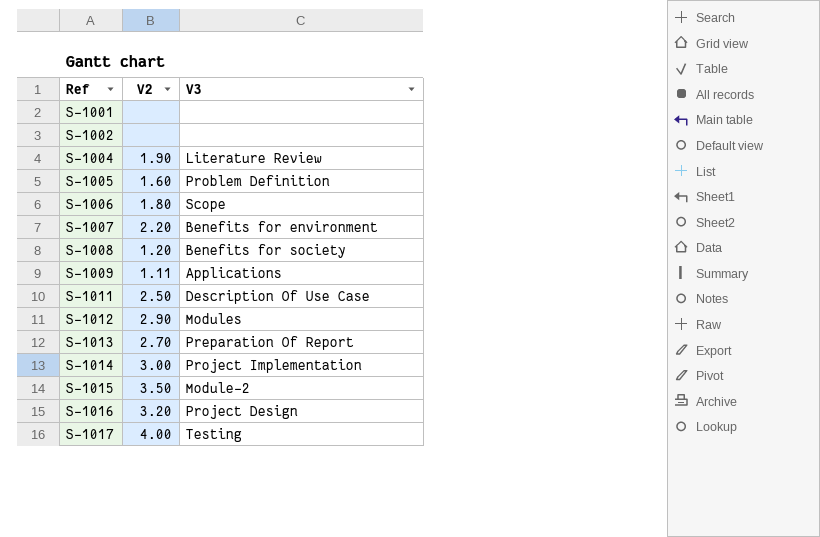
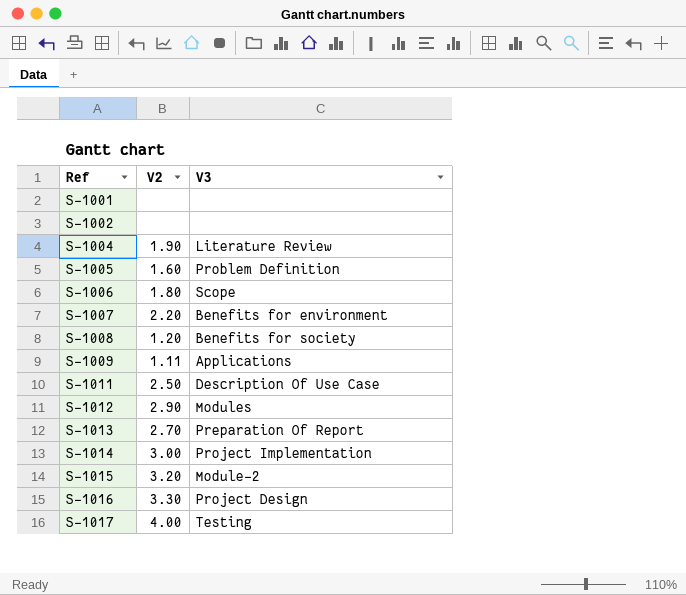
S-1015 | V2: 3.50 -> 3.20
S-1016 | V2: 3.20 -> 3.30

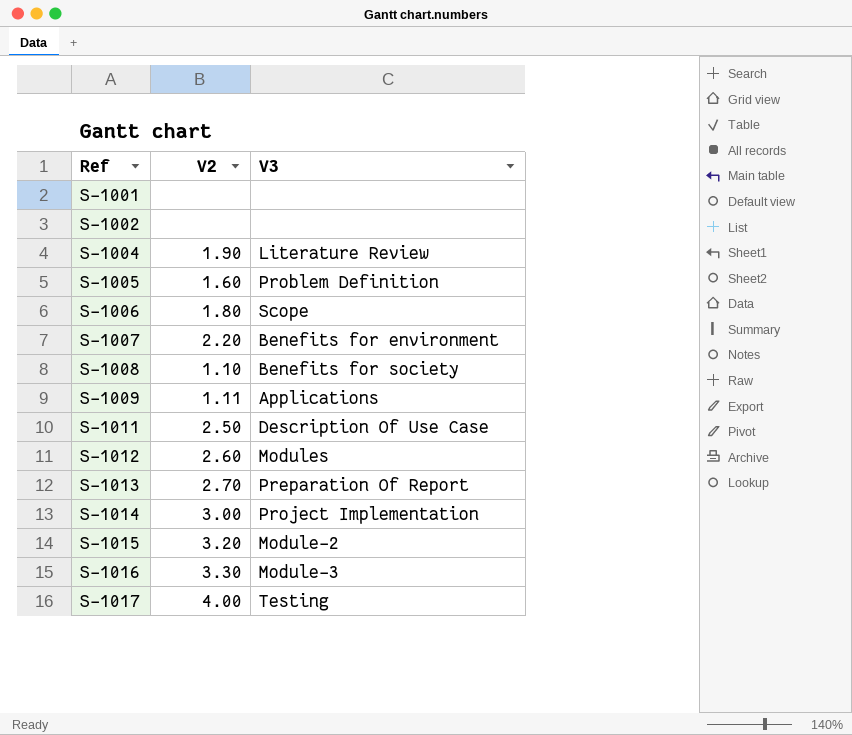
S-1008 | V2: 1.20 -> 1.10
S-1012 | V2: 2.90 -> 2.60
S-1016 | V3: Project Design -> Module-3

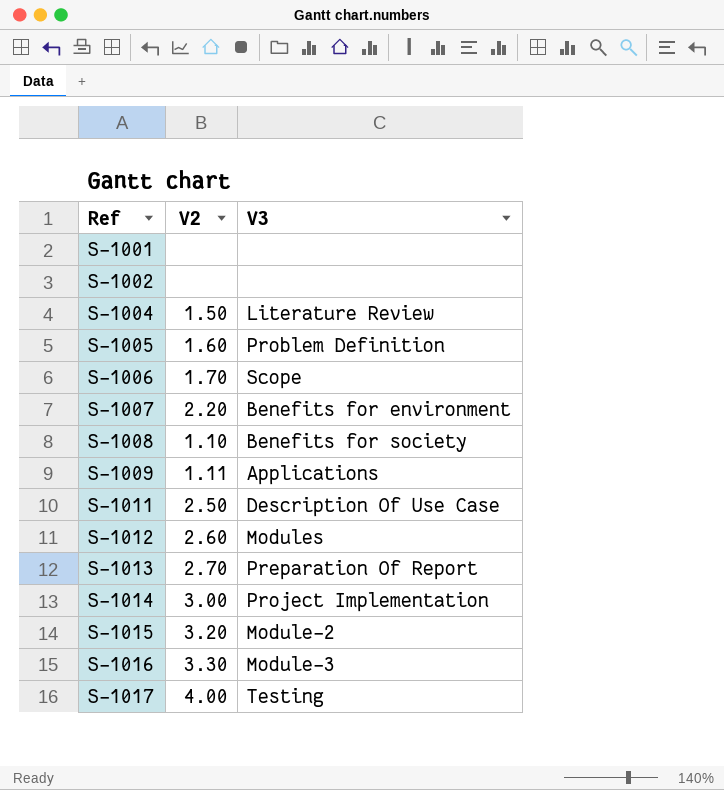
S-1004 | V2: 1.90 -> 1.50
S-1006 | V2: 1.80 -> 1.70

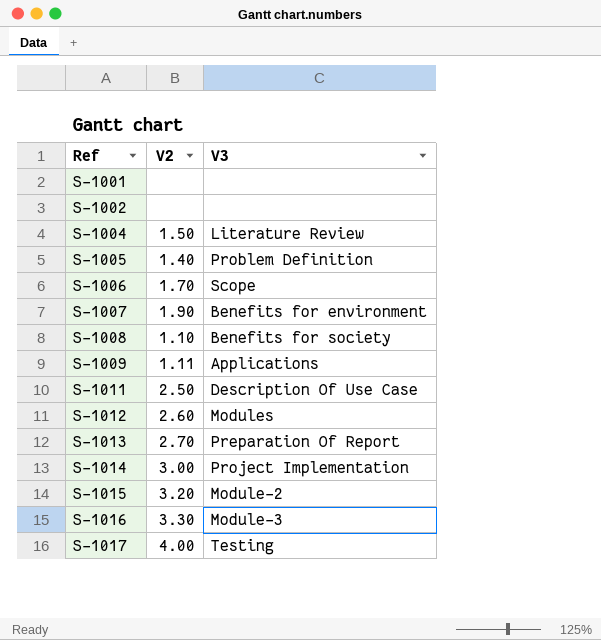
S-1005 | V2: 1.60 -> 1.40
S-1007 | V2: 2.20 -> 1.90

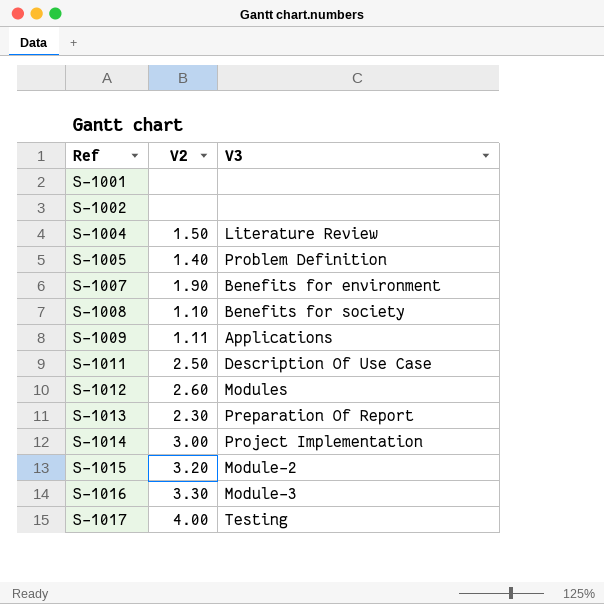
row S-1006: 1.70 | Scope -> none
S-1013 | V2: 2.70 -> 2.30

